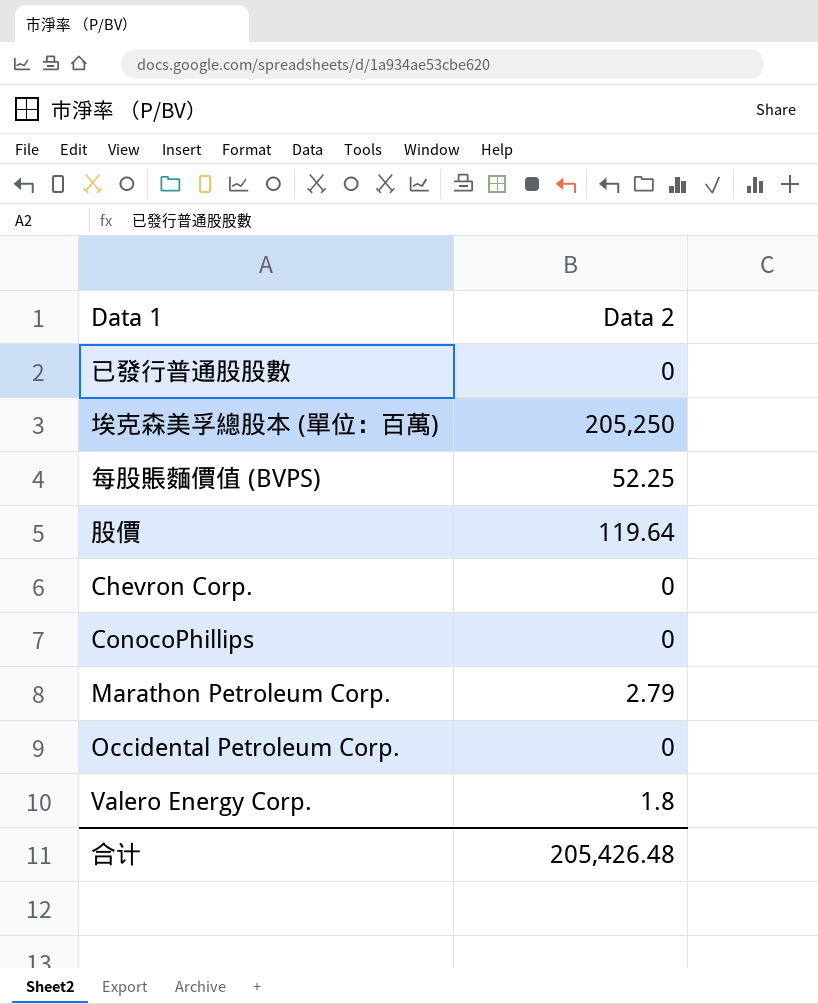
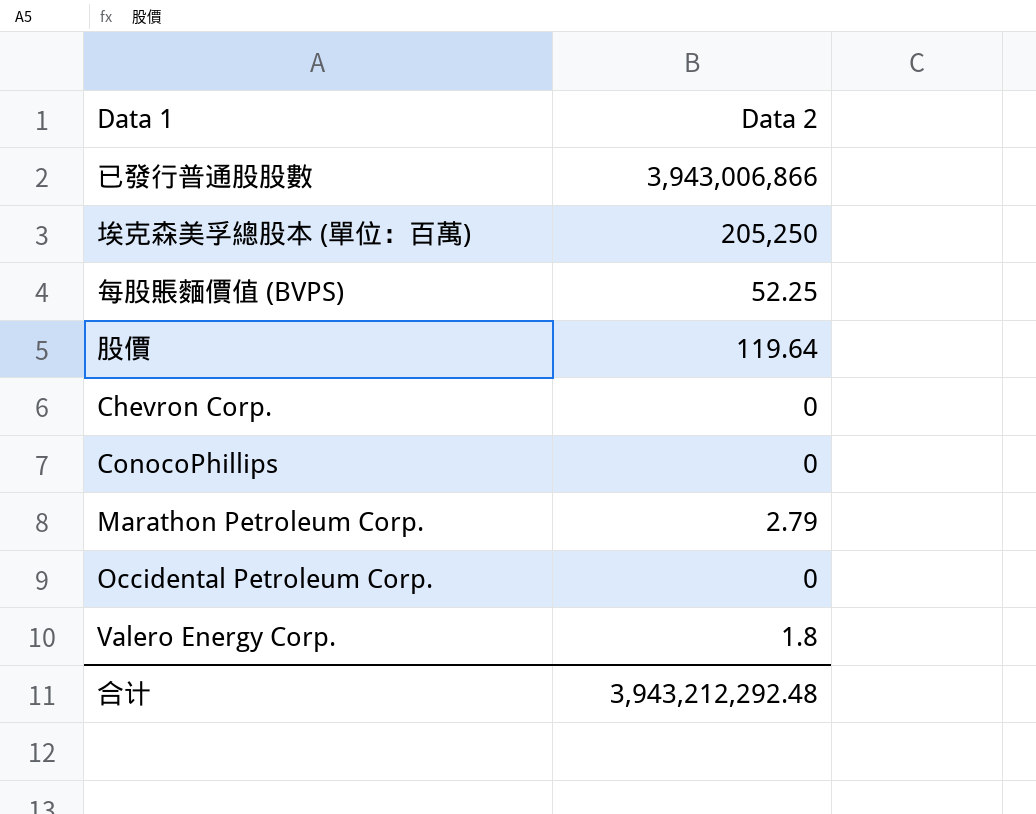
已發行普通股股數 | Data 2: 0 -> 3,943,006,866
合计 | Data 2: 205,426.48 -> 3,943,212,292.48

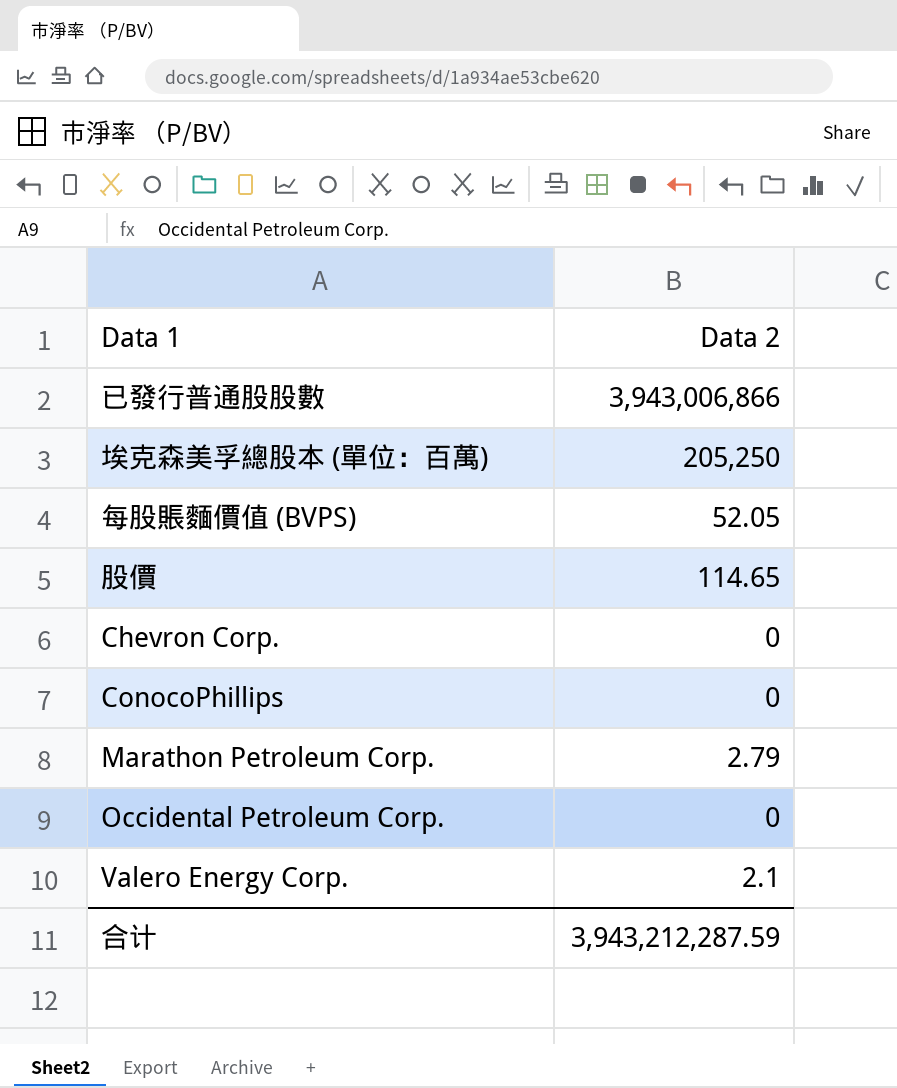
每股賬麵價值 (BVPS) | Data 2: 52.25 -> 52.05
股價 | Data 2: 119.64 -> 114.65
Valero Energy Corp. | Data 2: 1.8 -> 2.1
合计 | Data 2: 3,943,212,292.48 -> 3,943,212,287.59

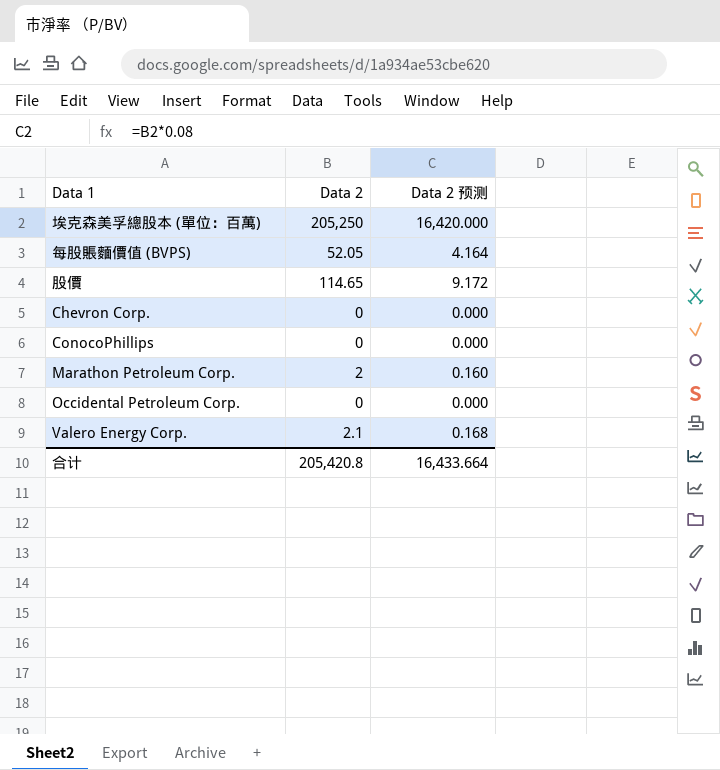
column Data 2 预测 | formula: none -> [Data 2] * 0.08
row 已發行普通股股數: 3,943,006,866 -> none
Marathon Petroleum Corp. | Data 2: 2.79 -> 2
合计 | Data 2: 3,943,212,287.59 -> 205,420.8

